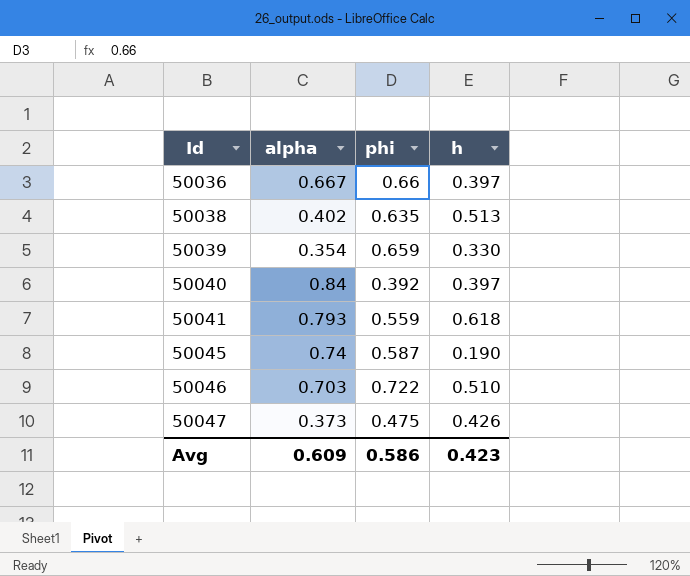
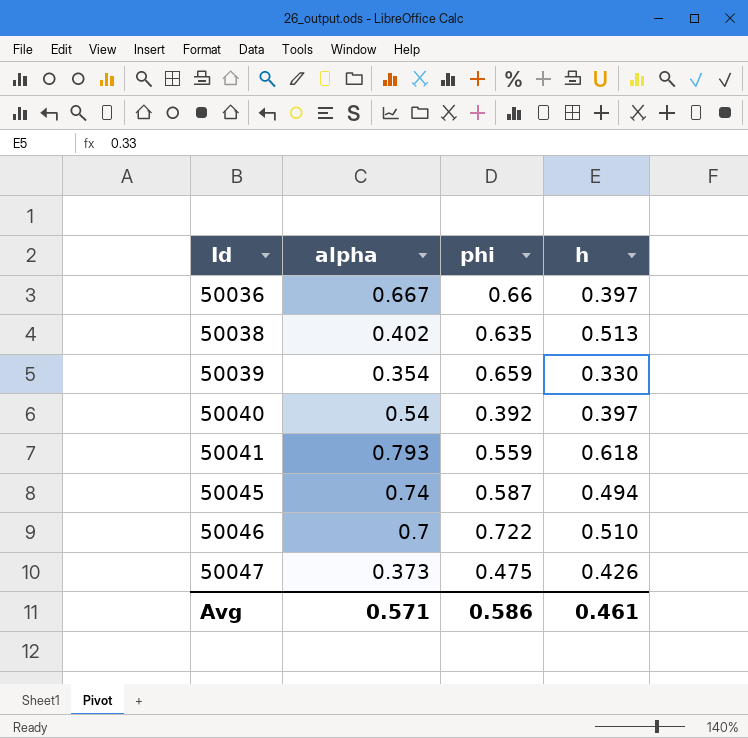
50040 | alpha: 0.84 -> 0.54
50045 | h: 0.190 -> 0.494
50046 | alpha: 0.703 -> 0.7
Avg | alpha: 0.609 -> 0.571
Avg | h: 0.423 -> 0.461

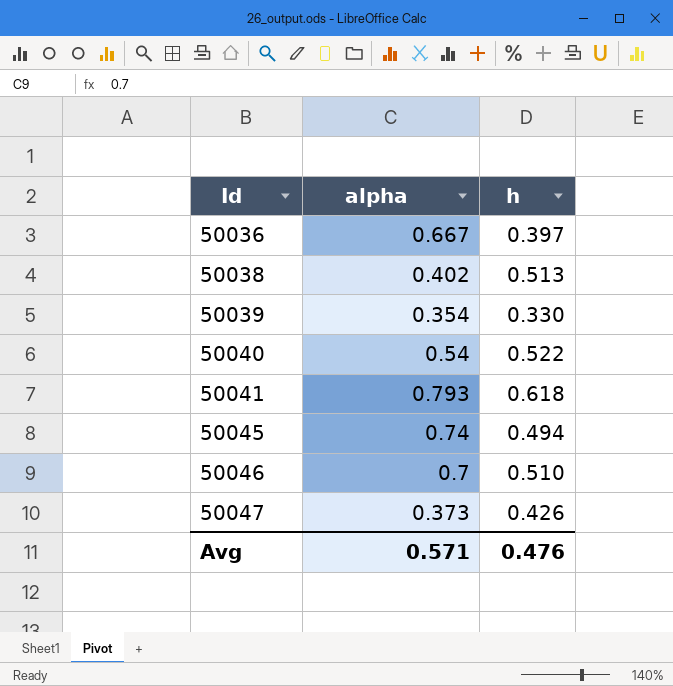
column phi | position: 3 -> none
50040 | h: 0.397 -> 0.522
Avg | h: 0.461 -> 0.476

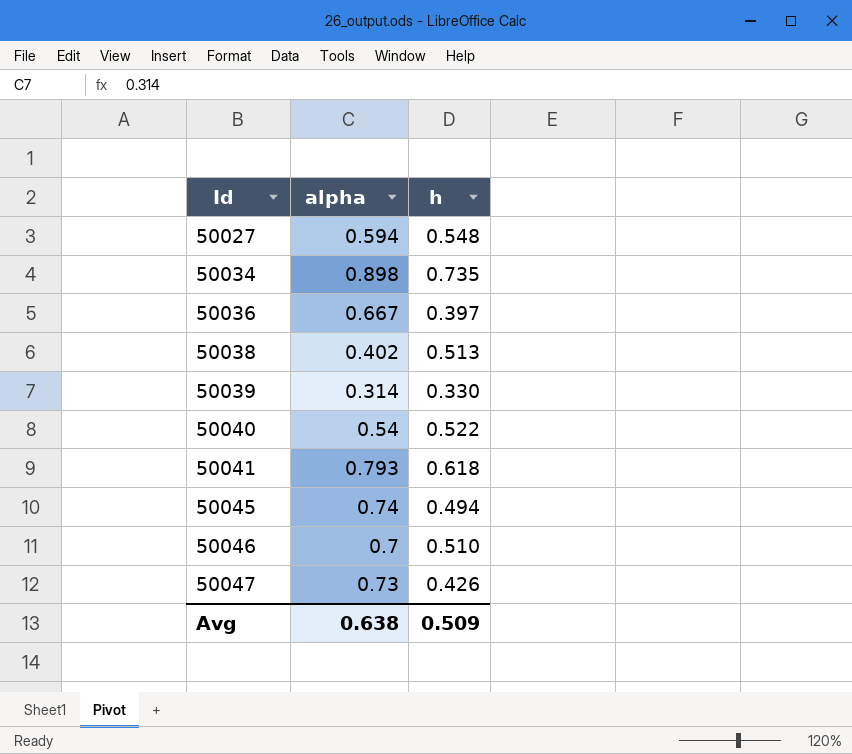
row 50027: none -> 0.594 | 0.548
row 50034: none -> 0.898 | 0.735
50039 | alpha: 0.354 -> 0.314
50047 | alpha: 0.373 -> 0.73
Avg | alpha: 0.571 -> 0.638
Avg | h: 0.476 -> 0.509

